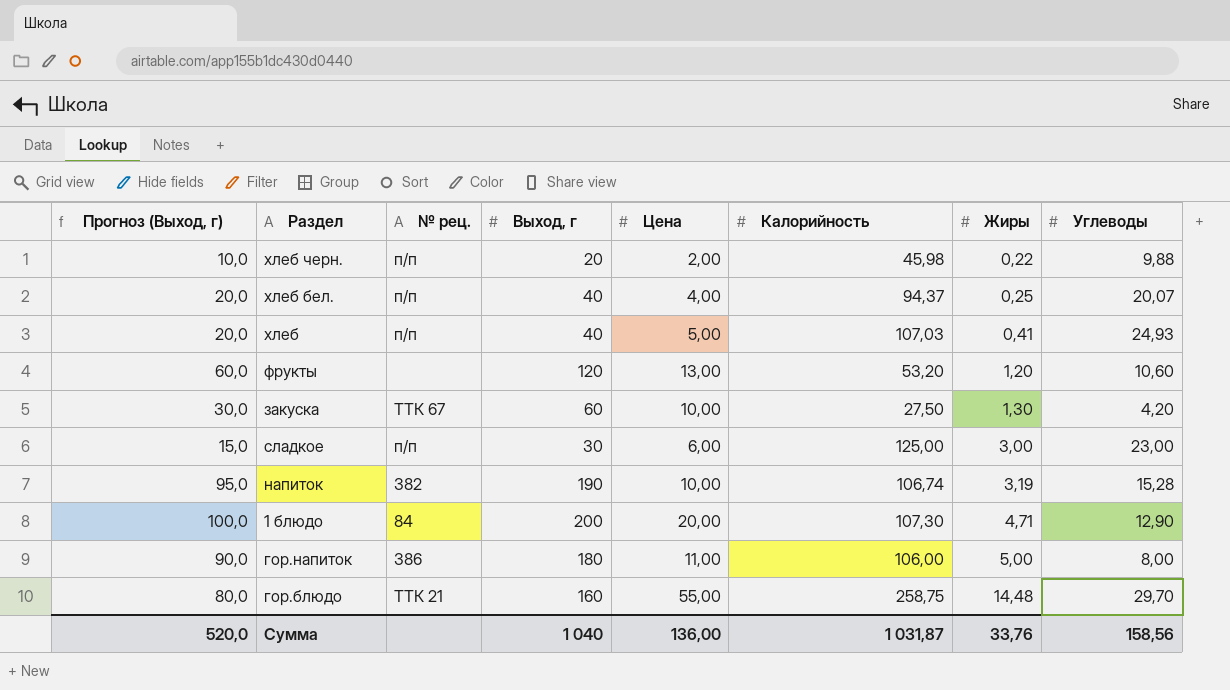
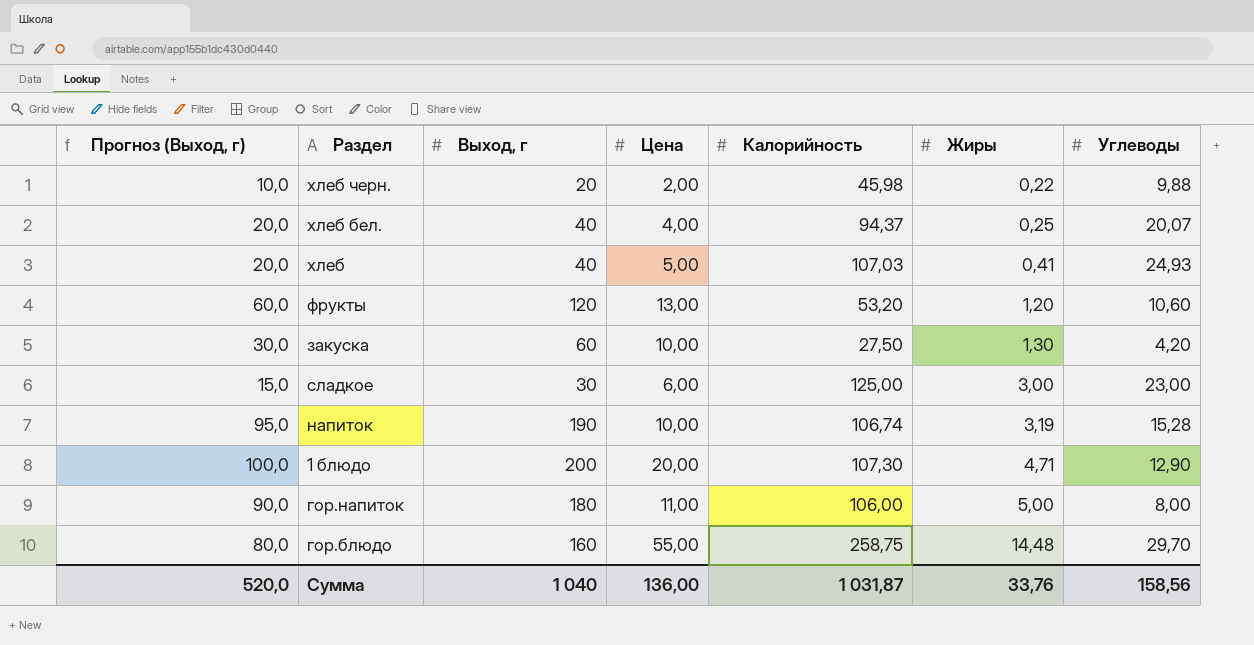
column № рец. | position: 3 -> none

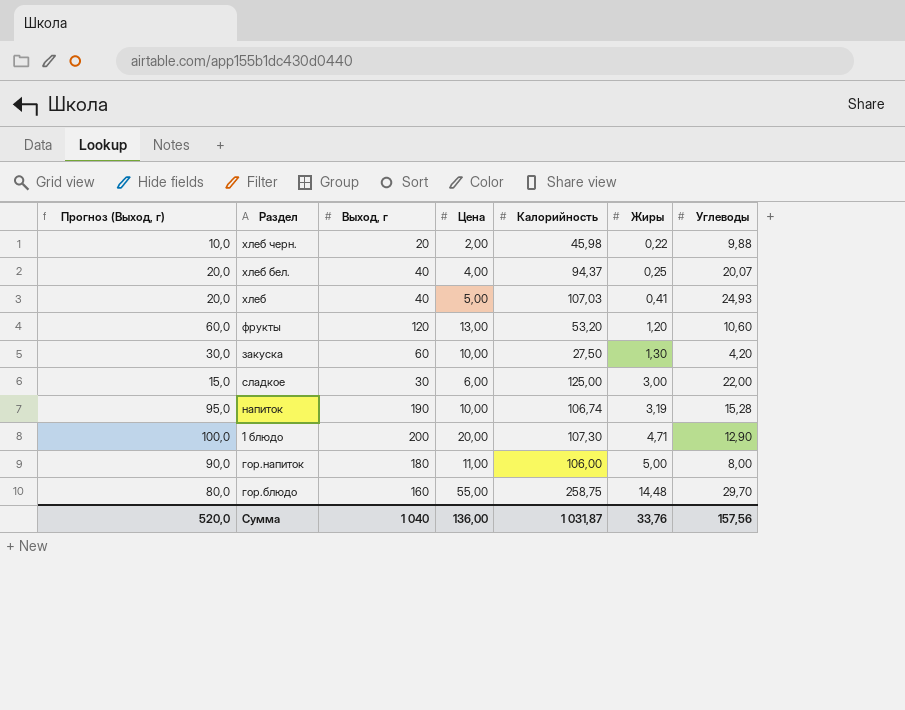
сладкое | Углеводы: 23,00 -> 22,00
Сумма | Углеводы: 158,56 -> 157,56

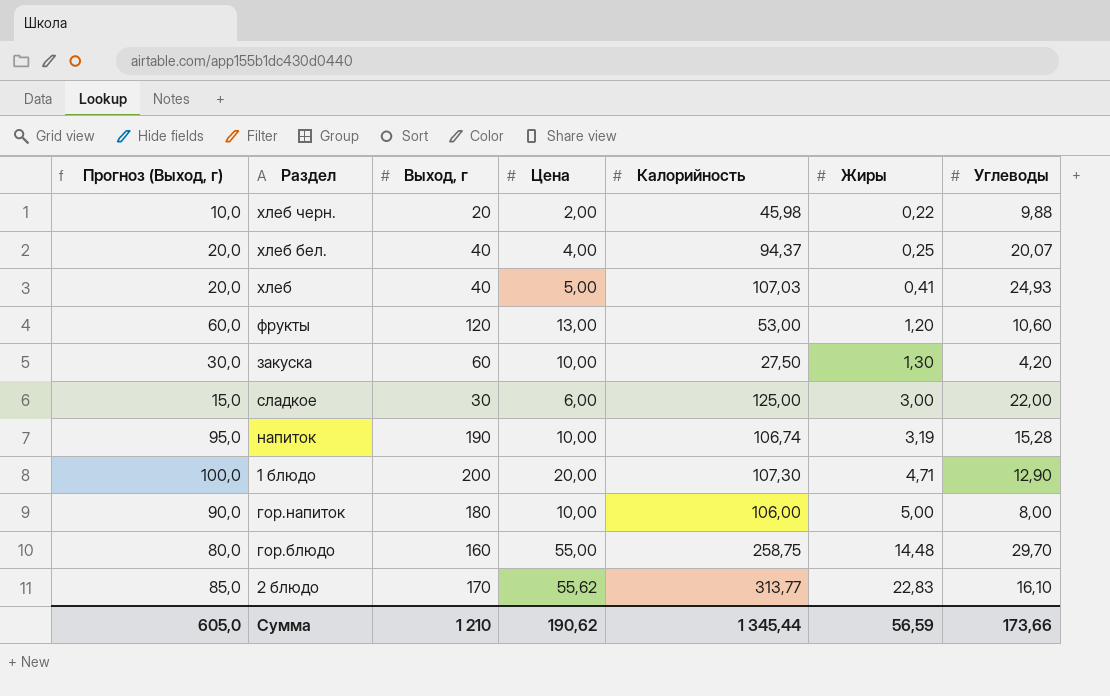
фрукты | Калорийность: 53,20 -> 53,00
гор.напиток | Цена: 11,00 -> 10,00
row 2 блюдо: none -> 85,0 | 170 | 55,62 | 313,77 | 22,83 | 16,10
Сумма | Прогноз (Выход, г): 520,0 -> 605,0
Сумма | Выход, г: 1 040 -> 1 210
Сумма | Цена: 136,00 -> 190,62
Сумма | Калорийность: 1 031,87 -> 1 345,44
Сумма | Жиры: 33,76 -> 56,59
Сумма | Углеводы: 157,56 -> 173,66

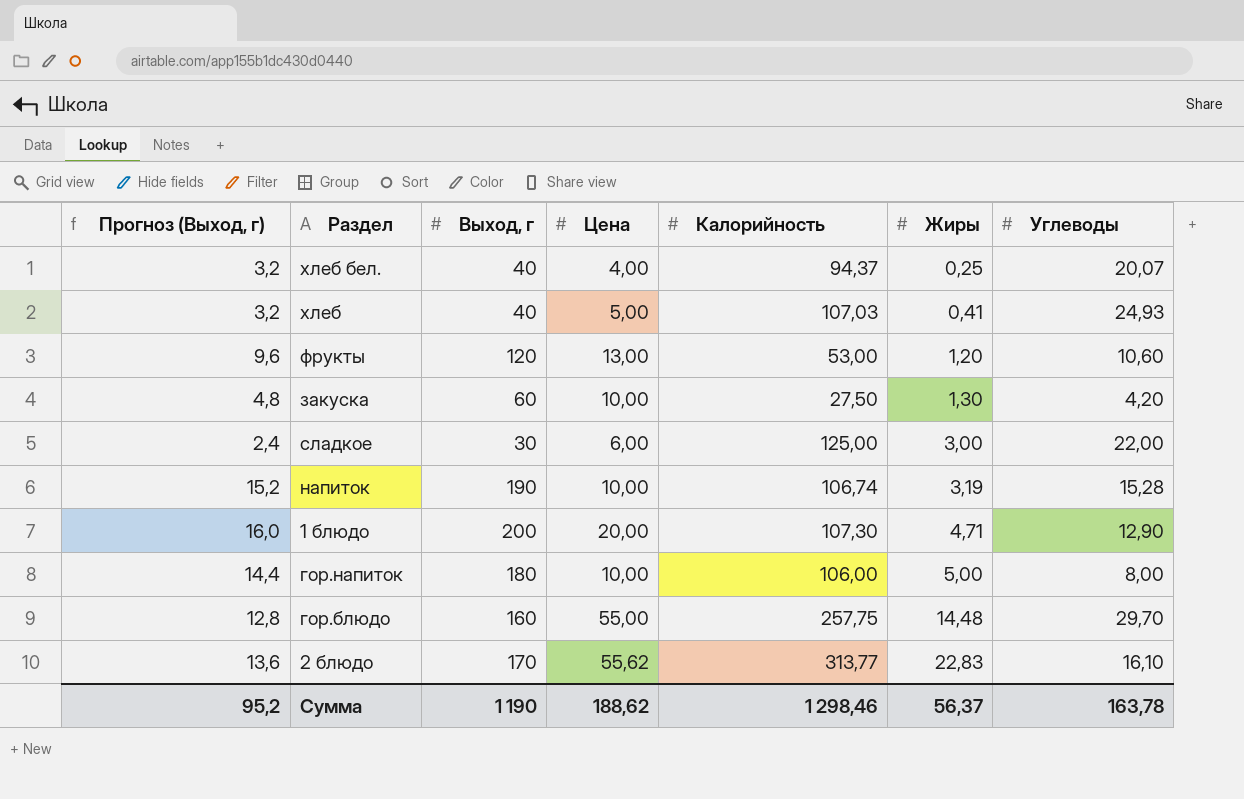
column Прогноз (Выход, г) | formula: [Выход, г] * 0,5 -> [Выход, г] * 0,08
row хлеб черн.: 10,0 | 20 | 2,00 | 45,98 | 0,22 | 9,88 -> none
гор.блюдо | Калорийность: 258,75 -> 257,75
Сумма | Прогноз (Выход, г): 605,0 -> 95,2
Сумма | Выход, г: 1 210 -> 1 190
Сумма | Цена: 190,62 -> 188,62
Сумма | Калорийность: 1 345,44 -> 1 298,46
Сумма | Жиры: 56,59 -> 56,37
Сумма | Углеводы: 173,66 -> 163,78

